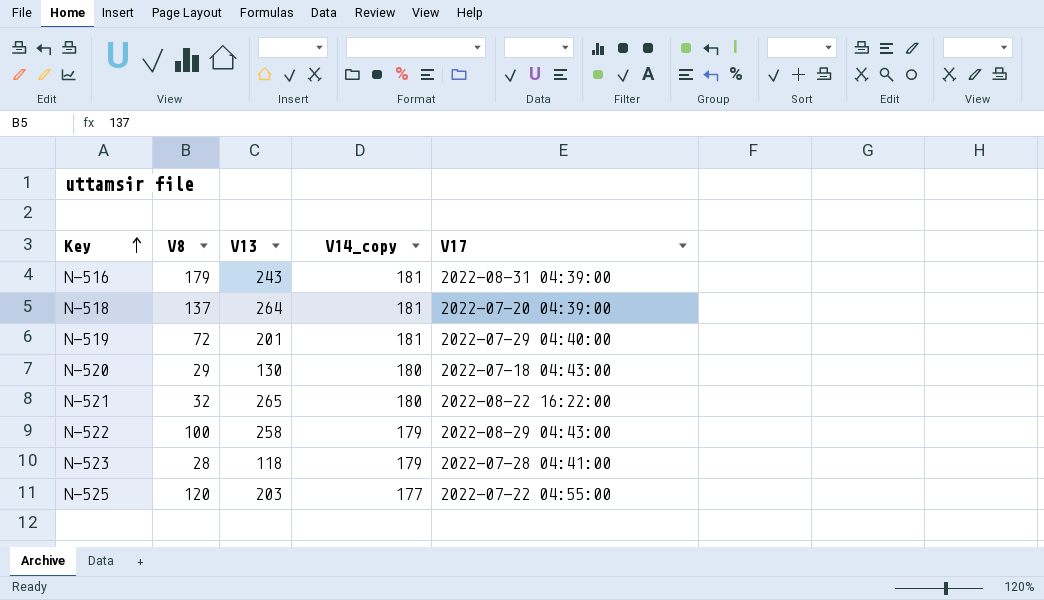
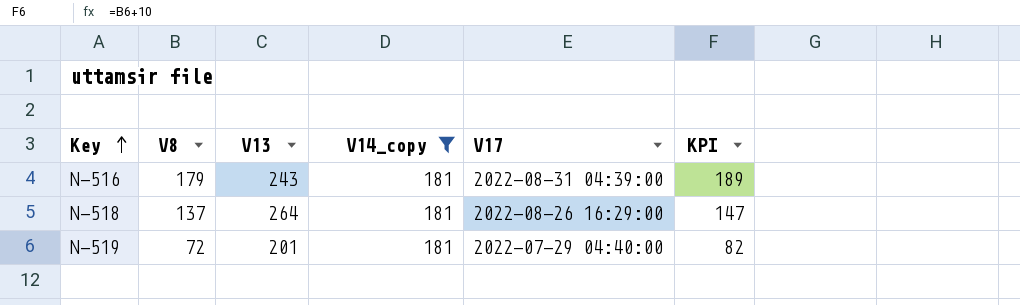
filter: none -> V14_copy = 181
column KPI | formula: none -> [V8] + 10
N-518 | V17: 2022-07-20 04:39:00 -> 2022-08-26 16:29:00

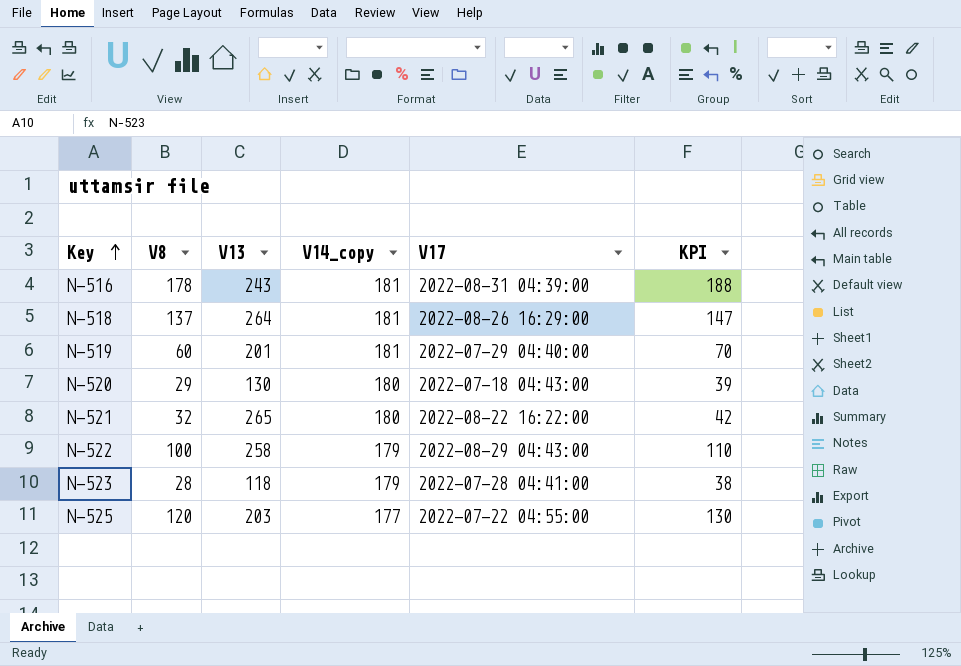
filter: V14_copy = 181 -> none
N-516 | V8: 179 -> 178
N-516 | KPI: 189 -> 188
N-519 | V8: 72 -> 60
N-519 | KPI: 82 -> 70

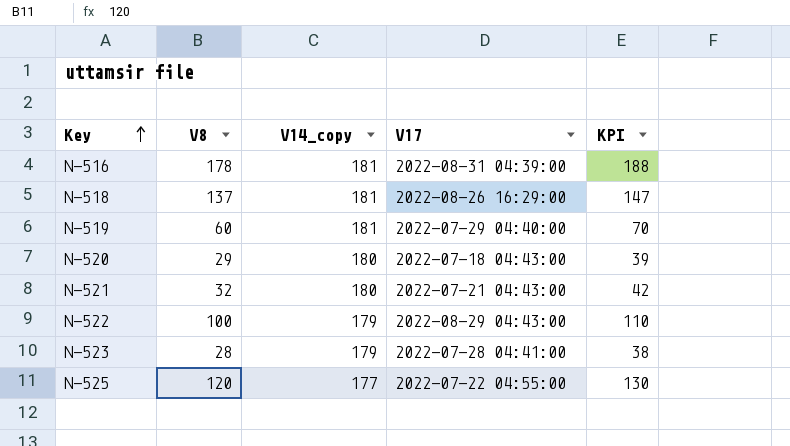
column V13 | position: 3 -> none
N-521 | V17: 2022-08-22 16:22:00 -> 2022-07-21 04:43:00

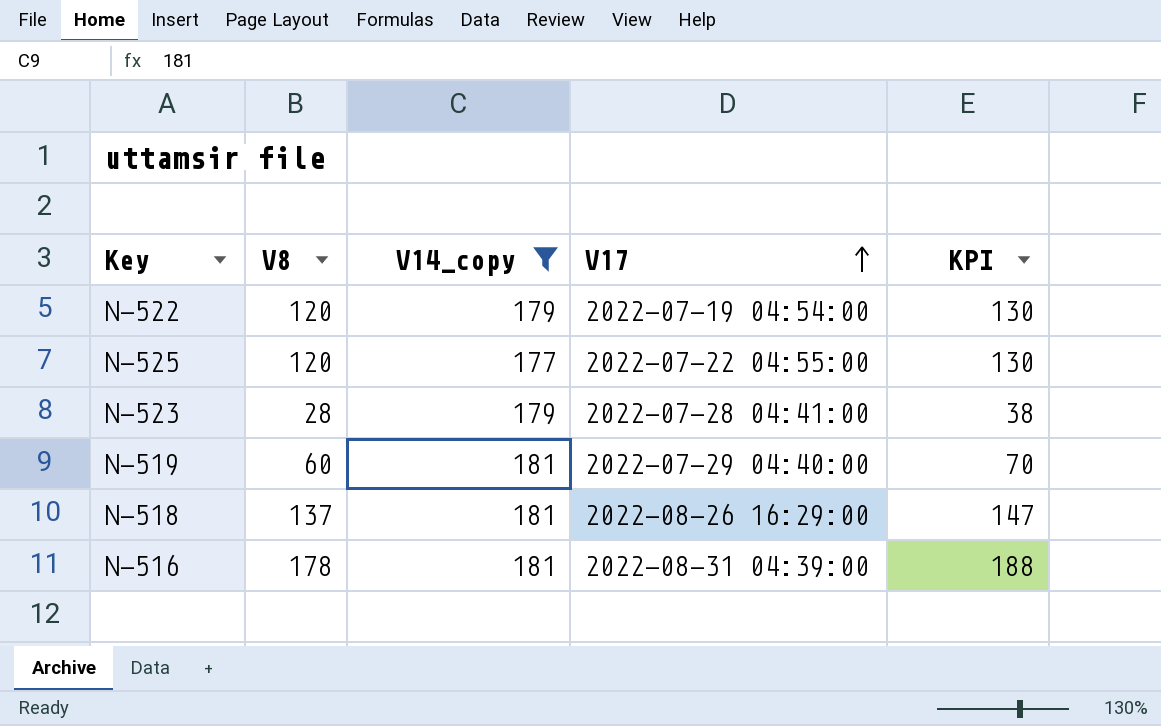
filter: none -> V14_copy != 180
row order: Key ascending -> V17 ascending
N-522 | V8: 100 -> 120
N-522 | V17: 2022-08-29 04:43:00 -> 2022-07-19 04:54:00
N-522 | KPI: 110 -> 130

